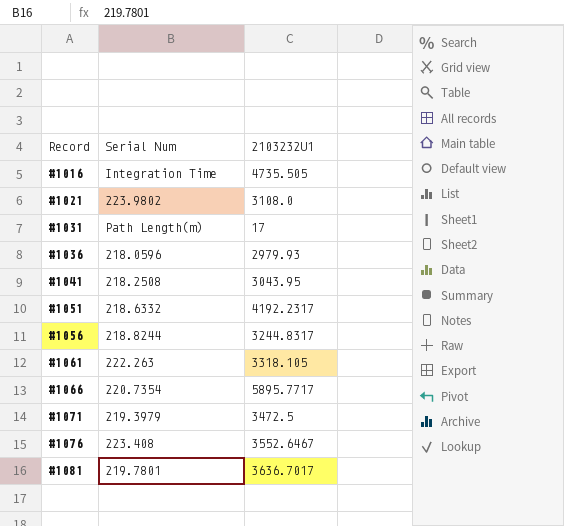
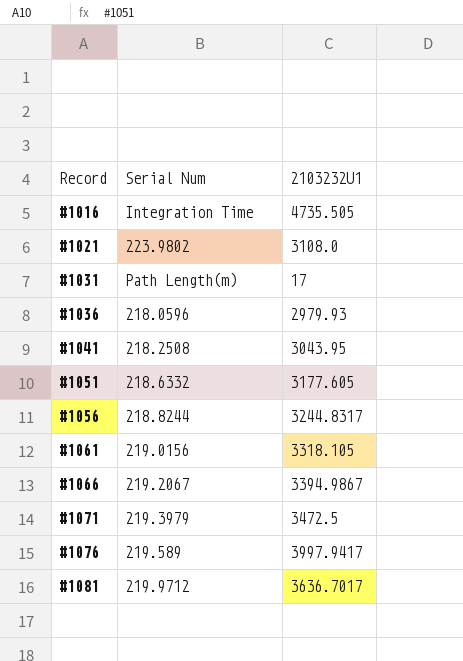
#1051 | 2103232U1: 4192.2317 -> 3177.605
#1061 | Serial Num: 222.263 -> 219.0156
#1066 | Serial Num: 220.7354 -> 219.2067
#1066 | 2103232U1: 5895.7717 -> 3394.9867
#1076 | Serial Num: 223.408 -> 219.589
#1076 | 2103232U1: 3552.6467 -> 3997.9417
#1081 | Serial Num: 219.7801 -> 219.9712

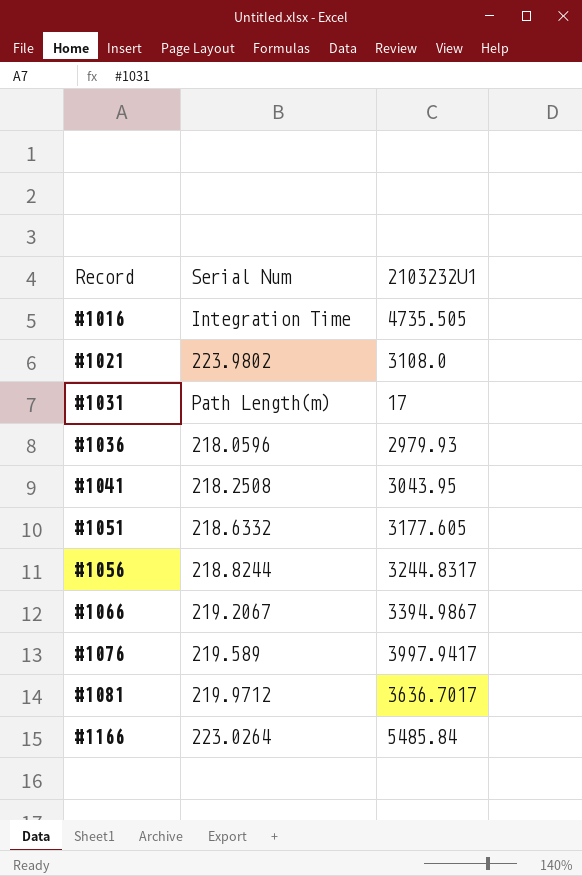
row #1061: 219.0156 | 3318.105 -> none
row #1071: 219.3979 | 3472.5 -> none
row #1166: none -> 223.0264 | 5485.84

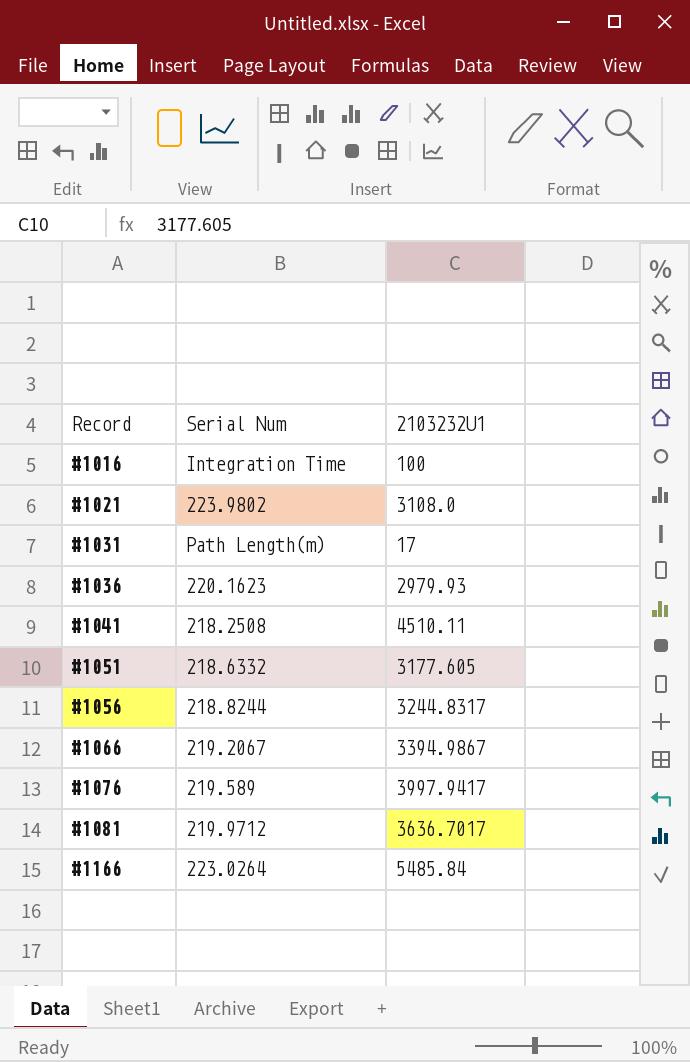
#1016 | 2103232U1: 4735.505 -> 100
#1036 | Serial Num: 218.0596 -> 220.1623
#1041 | 2103232U1: 3043.95 -> 4510.11

